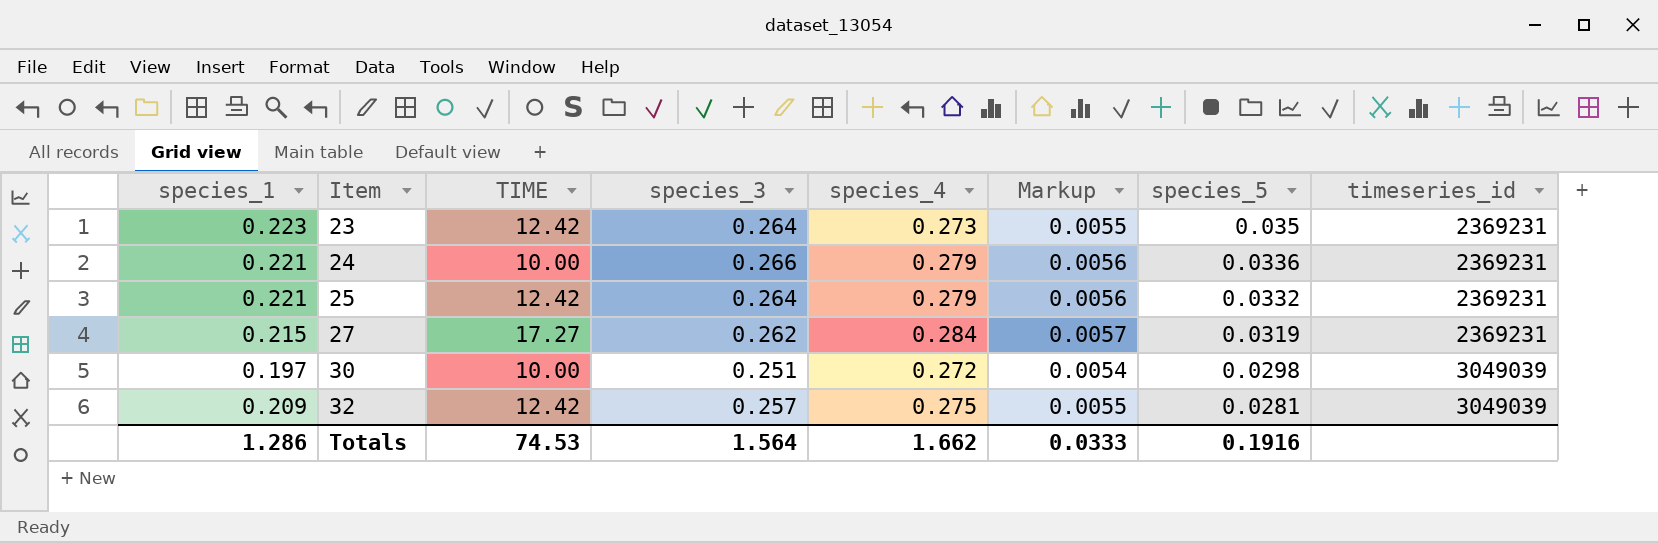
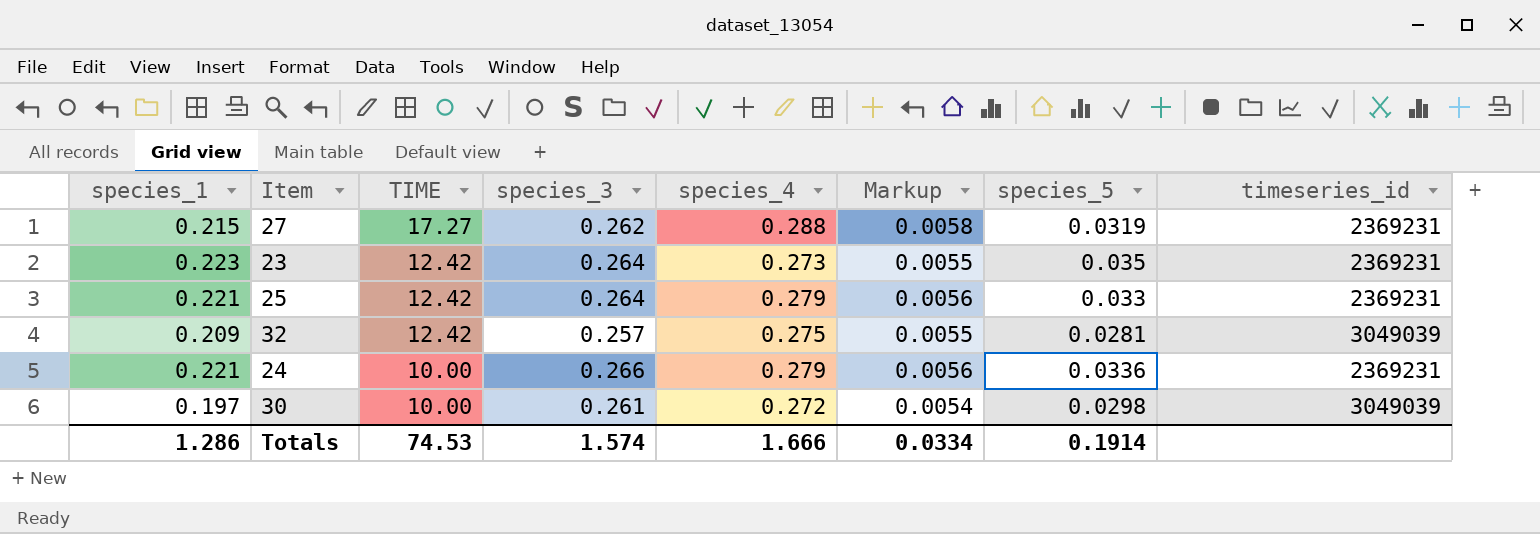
row order: Item ascending -> TIME descending
27 | species_4: 0.284 -> 0.288
27 | Markup: 0.0057 -> 0.0058
25 | species_5: 0.0332 -> 0.033
30 | species_3: 0.251 -> 0.261
Totals | species_3: 1.564 -> 1.574
Totals | species_4: 1.662 -> 1.666
Totals | Markup: 0.0333 -> 0.0334
Totals | species_5: 0.1916 -> 0.1914

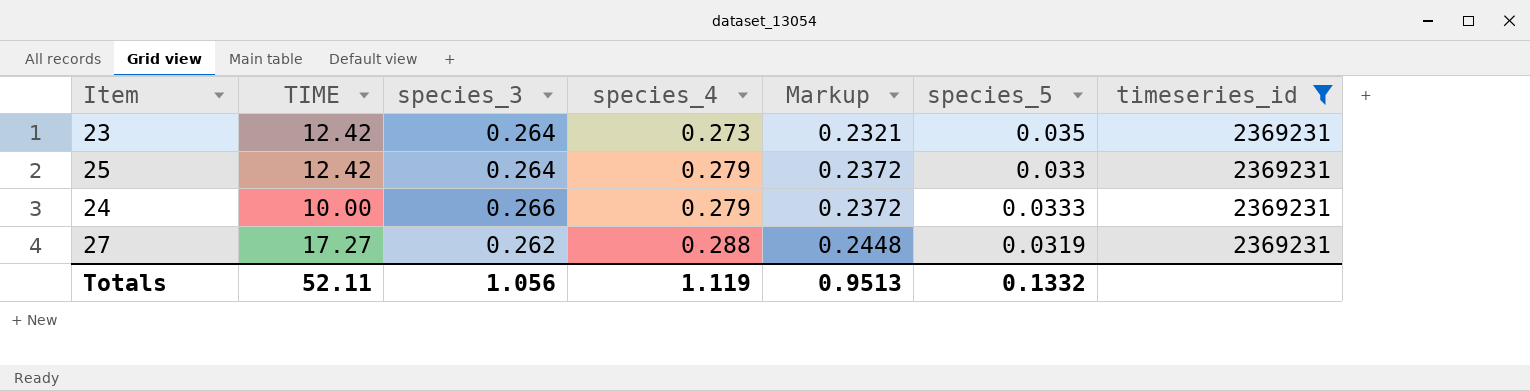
filter: none -> timeseries_id = 2369231
row order: TIME descending -> species_4 ascending
column species_1 | position: 1 -> none
column Markup | formula: [species_4] * 0.02 -> [species_4] * 0.85
24 | species_5: 0.0336 -> 0.0333
Totals | TIME: 74.53 -> 52.11
Totals | species_3: 1.574 -> 1.056
Totals | species_4: 1.666 -> 1.119
Totals | Markup: 0.0334 -> 0.9513
Totals | species_5: 0.1914 -> 0.1332

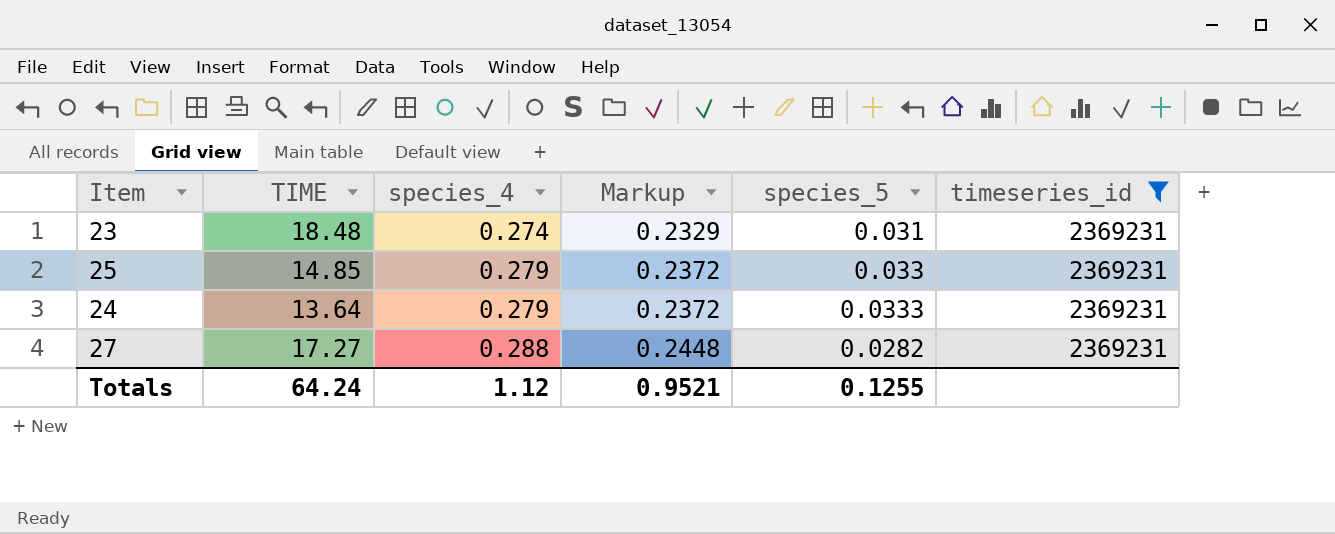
column species_3 | position: 3 -> none
23 | TIME: 12.42 -> 18.48
23 | species_4: 0.273 -> 0.274
23 | Markup: 0.2321 -> 0.2329
23 | species_5: 0.035 -> 0.031
25 | TIME: 12.42 -> 14.85
24 | TIME: 10.00 -> 13.64
27 | species_5: 0.0319 -> 0.0282
Totals | TIME: 52.11 -> 64.24
Totals | species_4: 1.119 -> 1.12
Totals | Markup: 0.9513 -> 0.9521
Totals | species_5: 0.1332 -> 0.1255

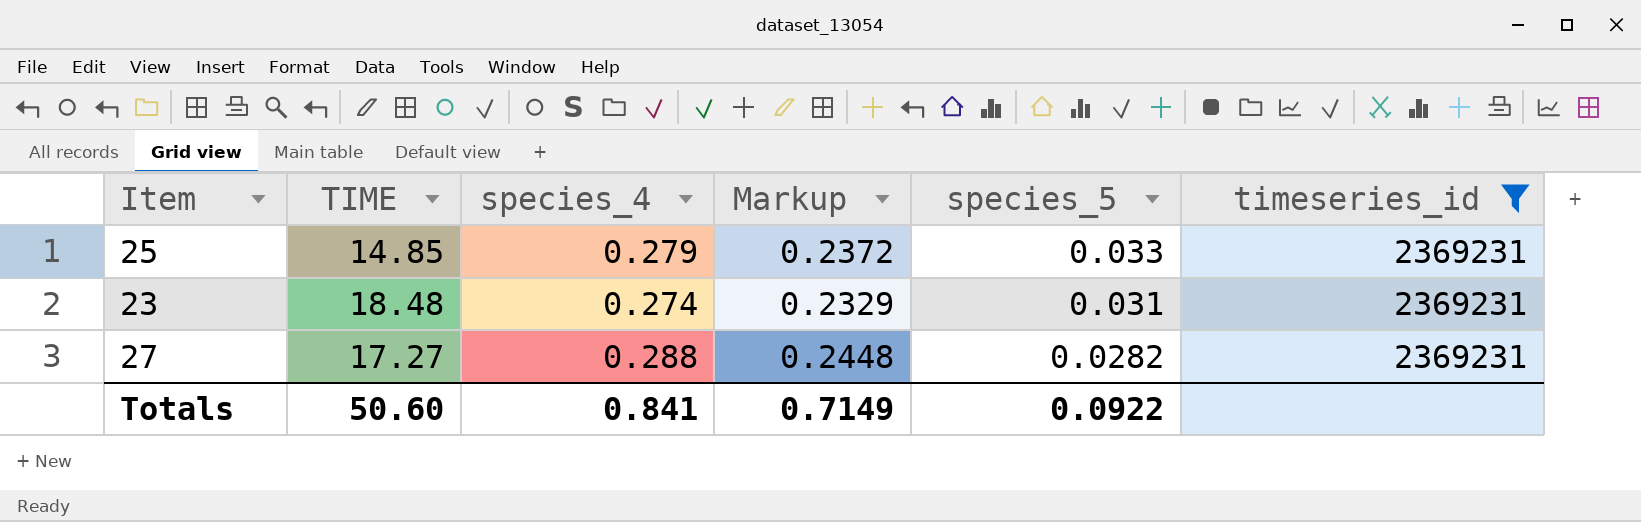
row order: species_4 ascending -> species_5 descending
row 24: 13.64 | 0.279 | 0.2372 | 0.0333 | 2369231 -> none
Totals | TIME: 64.24 -> 50.60
Totals | species_4: 1.12 -> 0.841
Totals | Markup: 0.9521 -> 0.7149
Totals | species_5: 0.1255 -> 0.0922

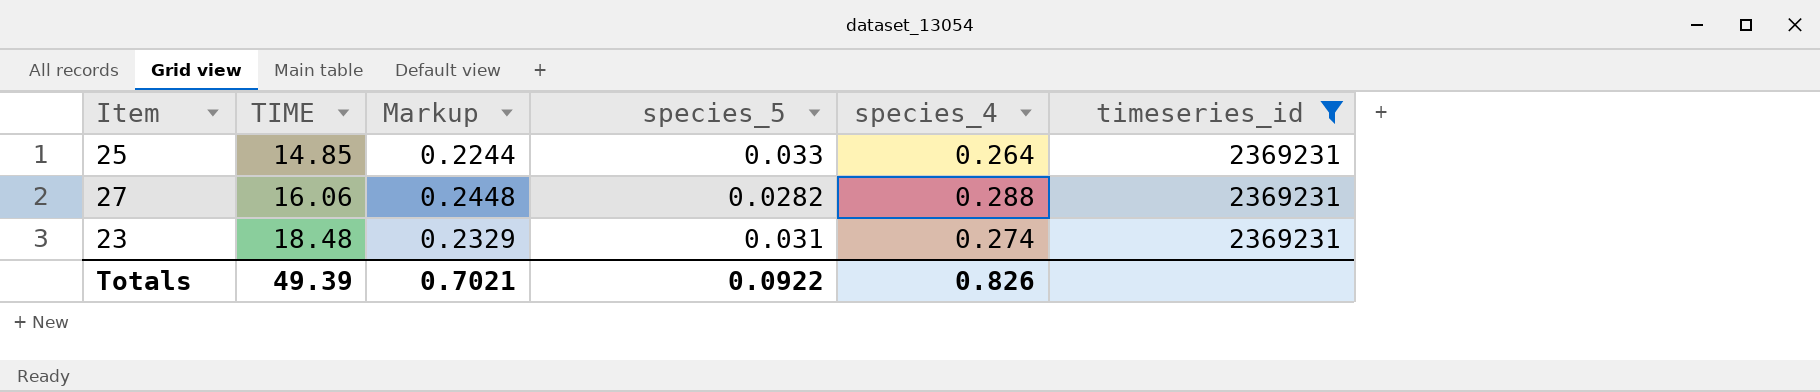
row order: species_5 descending -> TIME ascending
column species_4 | position: 3 -> 5
25 | Markup: 0.2372 -> 0.2244
25 | species_4: 0.279 -> 0.264
27 | TIME: 17.27 -> 16.06
Totals | TIME: 50.60 -> 49.39
Totals | Markup: 0.7149 -> 0.7021
Totals | species_4: 0.841 -> 0.826

